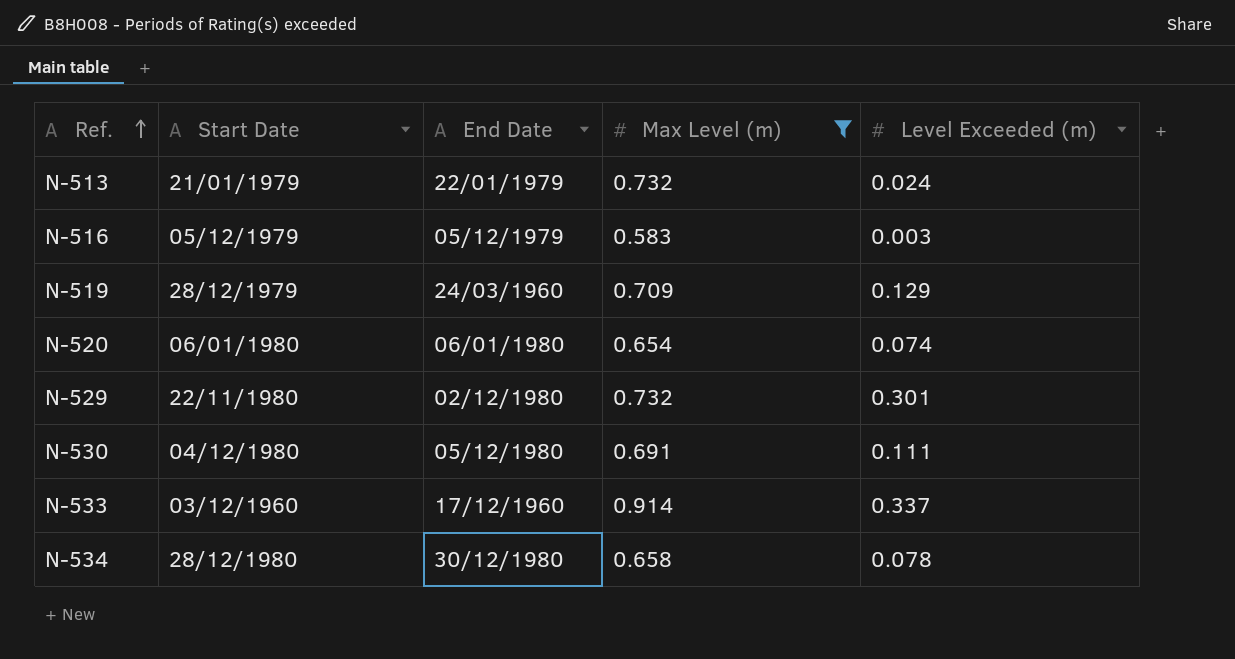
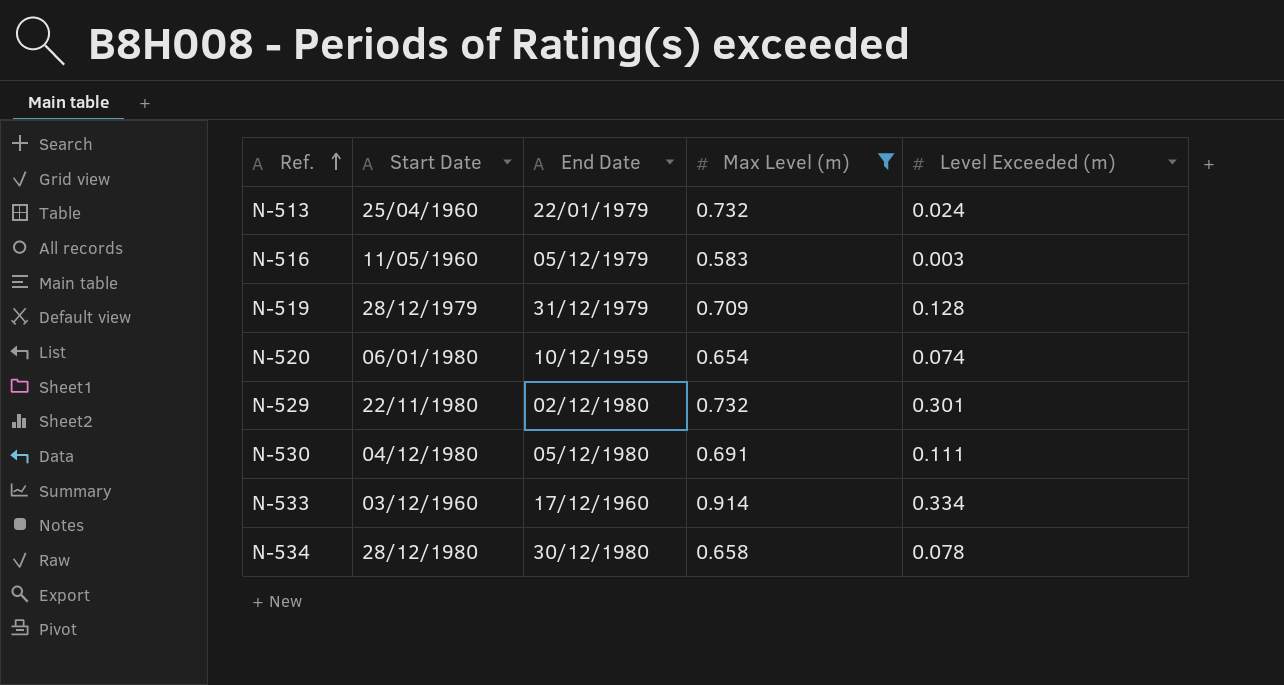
N-513 | Start Date: 21/01/1979 -> 25/04/1960
N-516 | Start Date: 05/12/1979 -> 11/05/1960
N-519 | End Date: 24/03/1960 -> 31/12/1979
N-519 | Level Exceeded (m): 0.129 -> 0.128
N-520 | End Date: 06/01/1980 -> 10/12/1959
N-533 | Level Exceeded (m): 0.337 -> 0.334

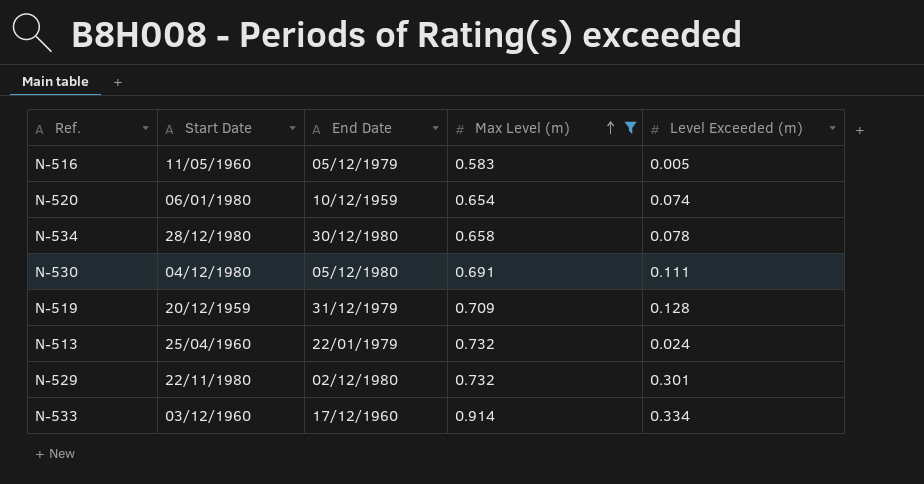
row order: Ref. ascending -> Max Level (m) ascending
N-516 | Level Exceeded (m): 0.003 -> 0.005
N-519 | Start Date: 28/12/1979 -> 20/12/1959

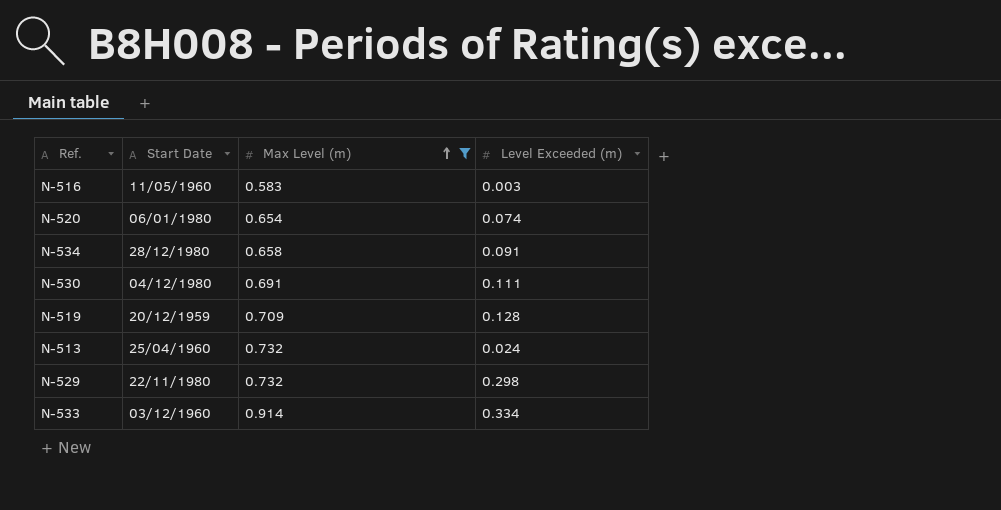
column End Date | position: 3 -> none
N-516 | Level Exceeded (m): 0.005 -> 0.003
N-534 | Level Exceeded (m): 0.078 -> 0.091
N-529 | Level Exceeded (m): 0.301 -> 0.298

